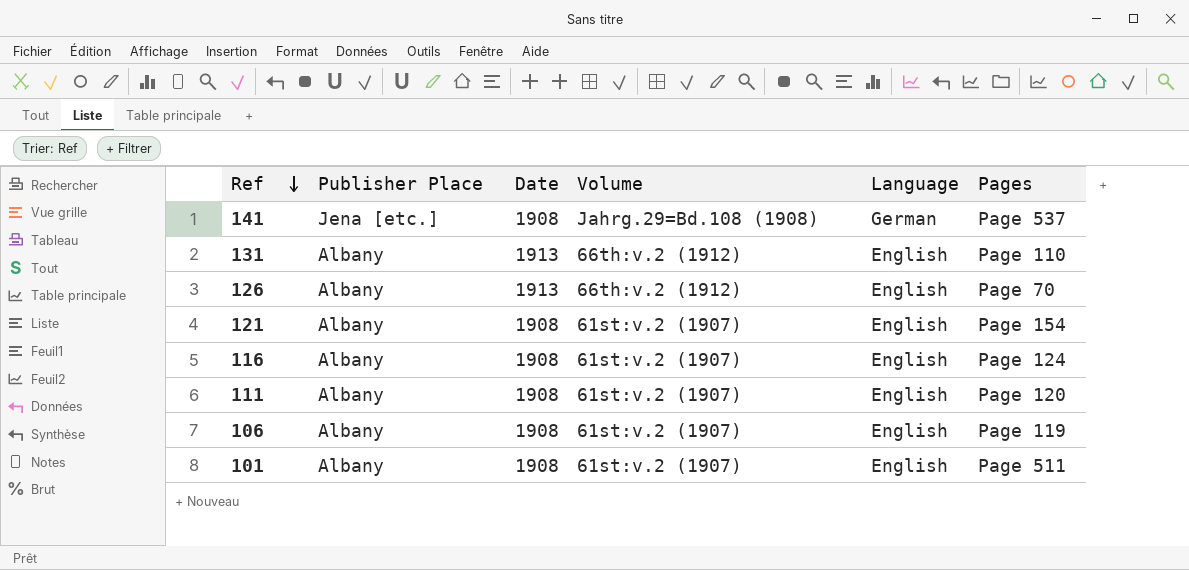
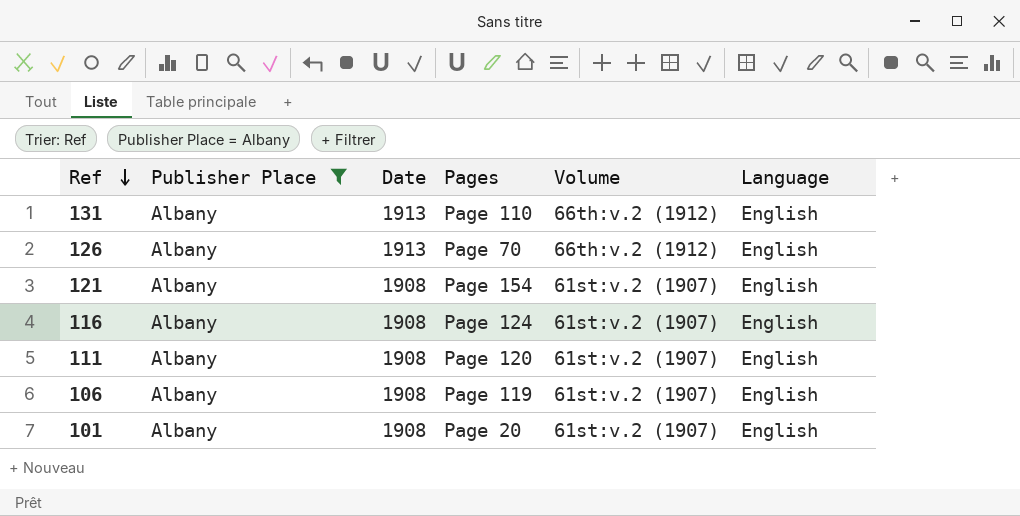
filter: none -> Publisher Place = Albany
column Pages | position: 6 -> 4
101 | Pages: Page 511 -> Page 20

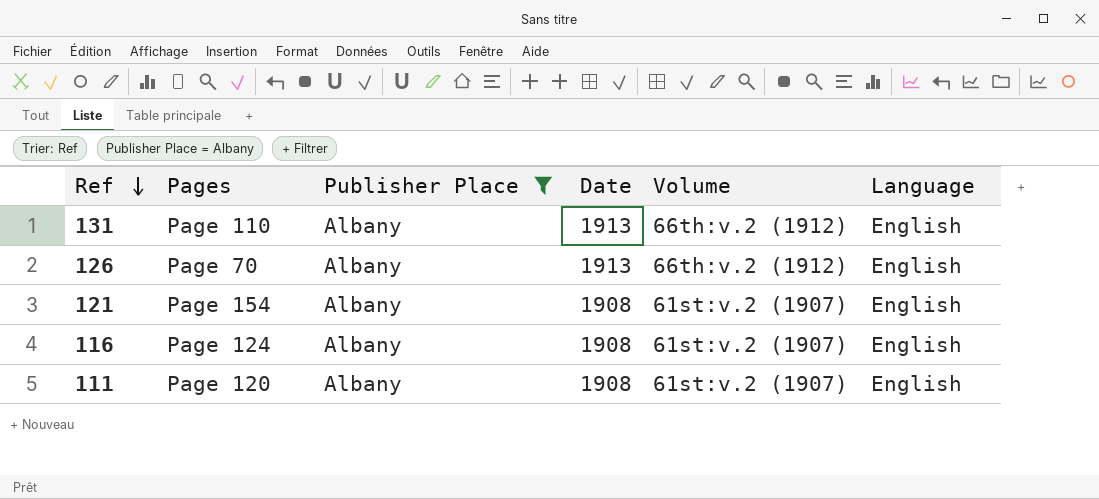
column Pages | position: 4 -> 2
row 106: Albany | 1908 | Page 119 | 61st:v.2 (1907) | English -> none
row 101: Albany | 1908 | Page 20 | 61st:v.2 (1907) | English -> none

